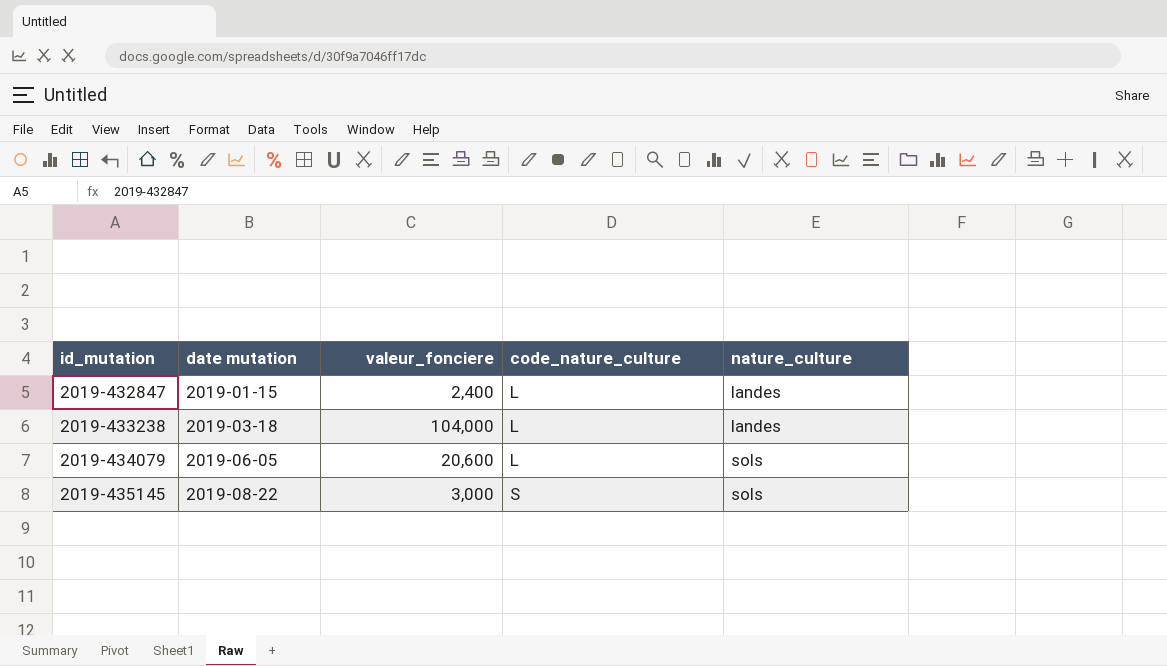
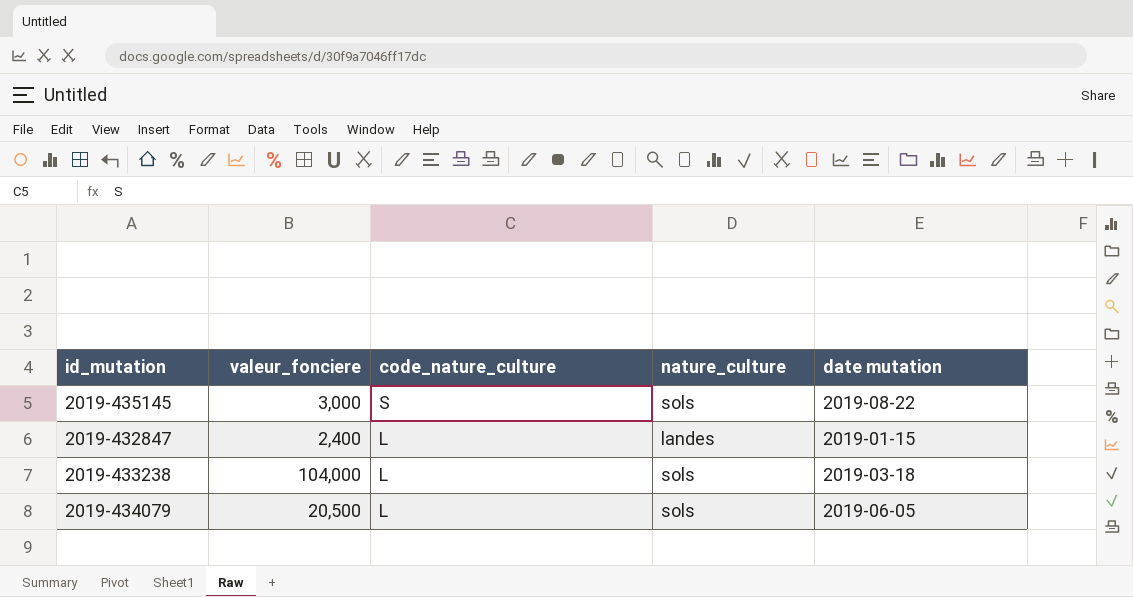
row order: id_mutation ascending -> code_nature_culture descending
column date mutation | position: 2 -> 5
2019-433238 | nature_culture: landes -> sols
2019-434079 | valeur_fonciere: 20,600 -> 20,500

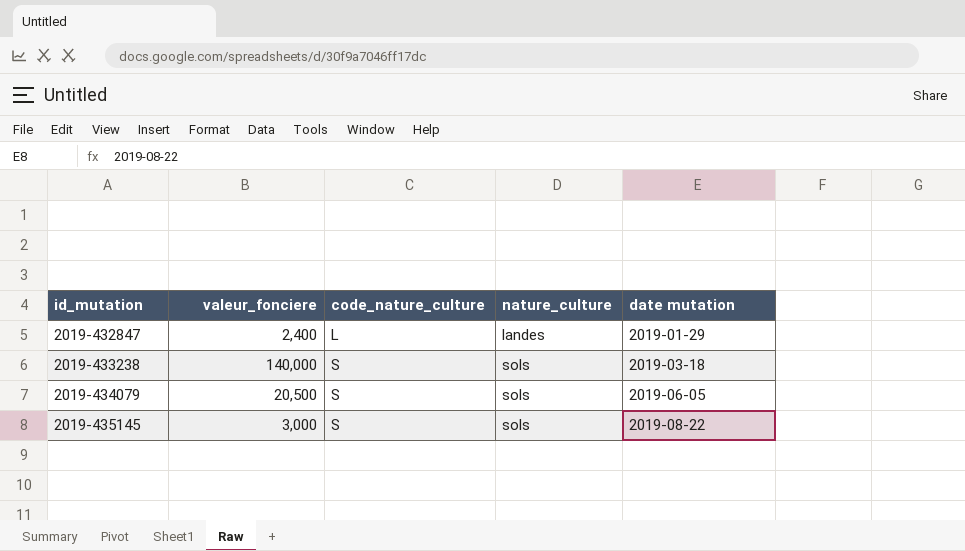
row order: code_nature_culture descending -> id_mutation ascending
2019-432847 | date mutation: 2019-01-15 -> 2019-01-29
2019-433238 | valeur_fonciere: 104,000 -> 140,000
2019-433238 | code_nature_culture: L -> S
2019-434079 | code_nature_culture: L -> S

